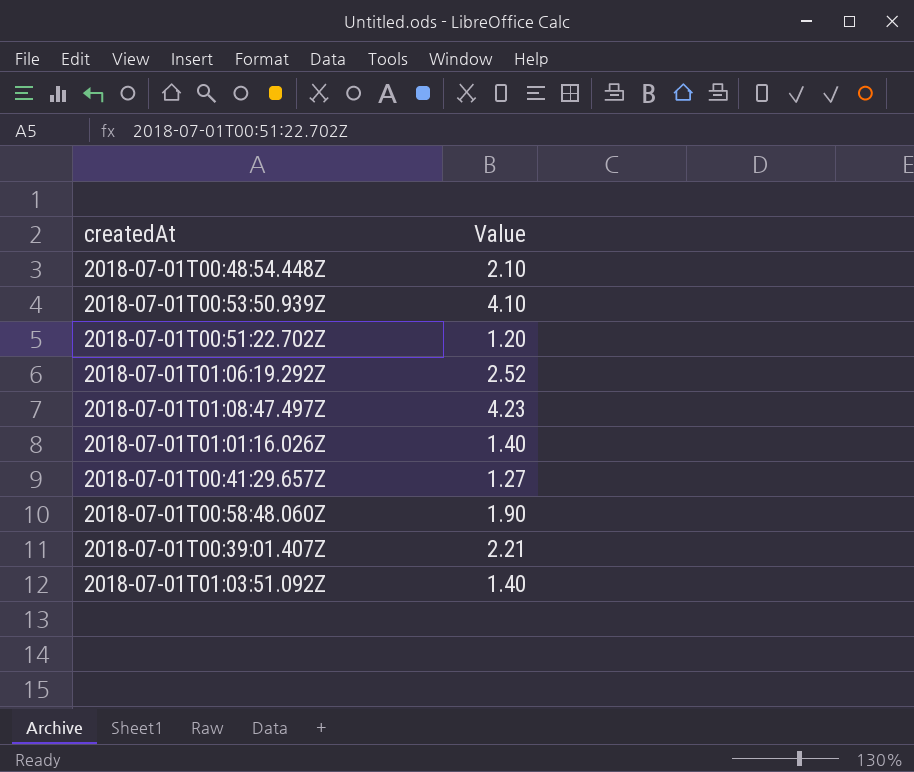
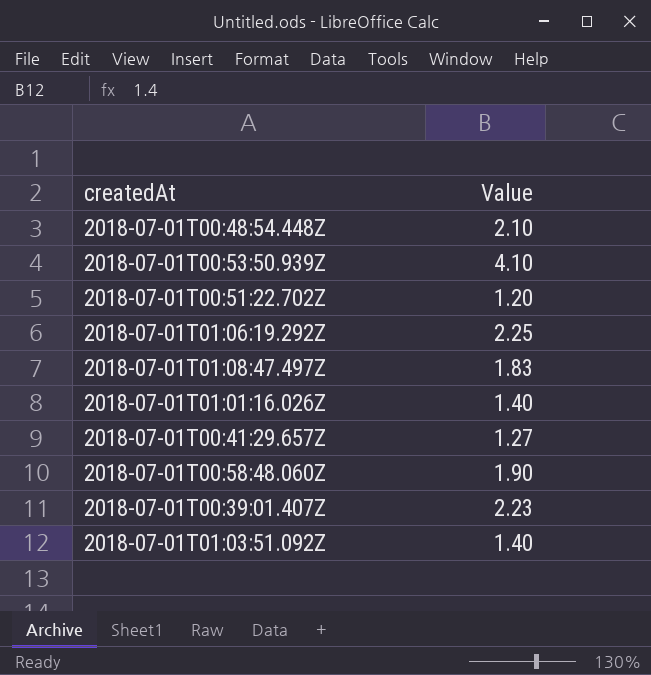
2018-07-01T01:06:19.292Z | Value: 2.52 -> 2.25
2018-07-01T01:08:47.497Z | Value: 4.23 -> 1.83
2018-07-01T00:39:01.407Z | Value: 2.21 -> 2.23

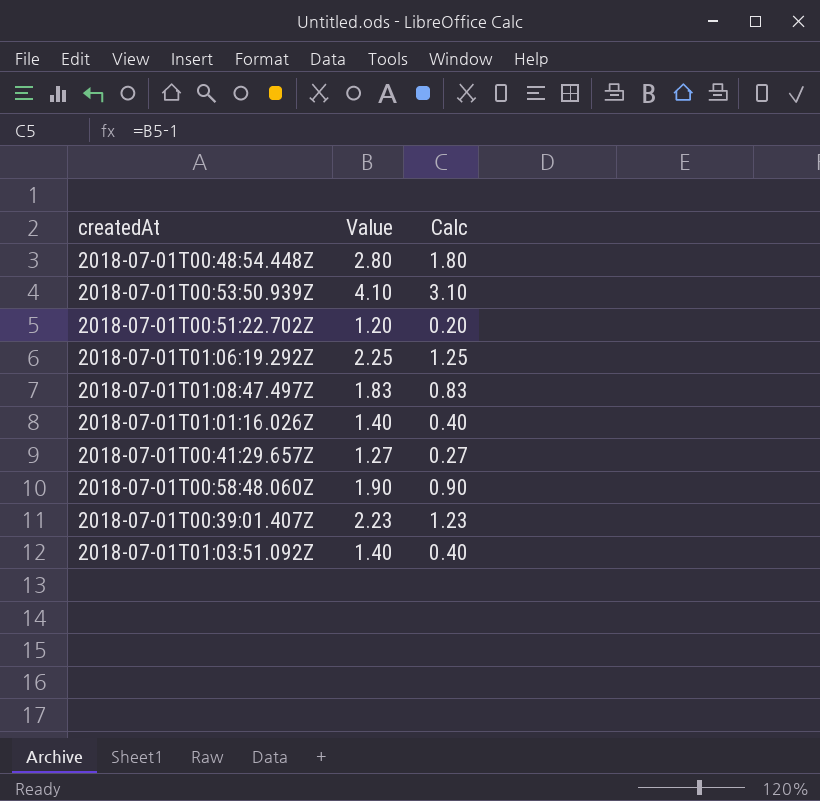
column Calc | formula: none -> [Value] - 1
2018-07-01T00:48:54.448Z | Value: 2.10 -> 2.80

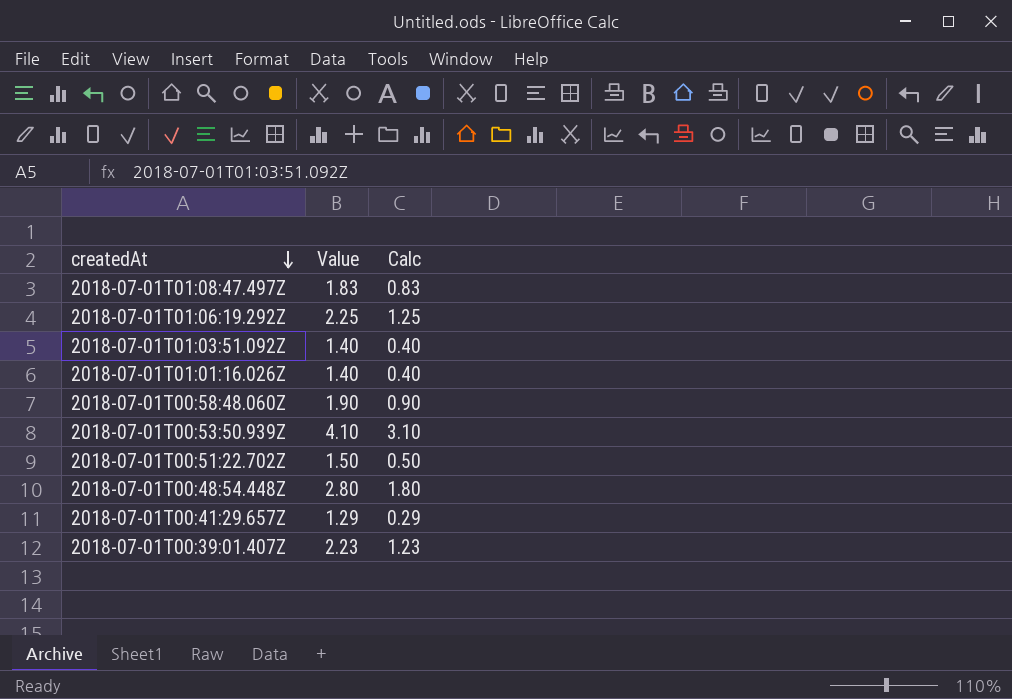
row order: none -> createdAt descending
2018-07-01T00:51:22.702Z | Value: 1.20 -> 1.50
2018-07-01T00:51:22.702Z | Calc: 0.20 -> 0.50
2018-07-01T00:41:29.657Z | Value: 1.27 -> 1.29
2018-07-01T00:41:29.657Z | Calc: 0.27 -> 0.29

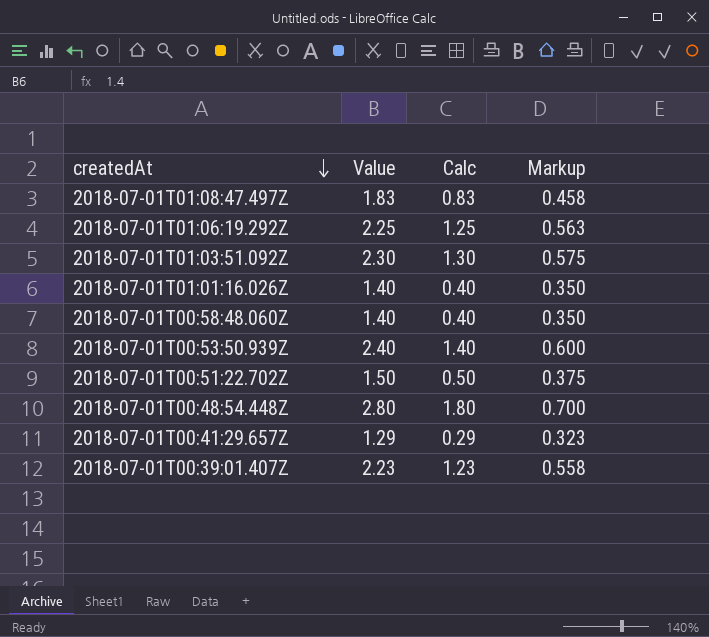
column Markup | formula: none -> [Value] * 0.25
2018-07-01T01:03:51.092Z | Value: 1.40 -> 2.30
2018-07-01T01:03:51.092Z | Calc: 0.40 -> 1.30
2018-07-01T00:58:48.060Z | Value: 1.90 -> 1.40
2018-07-01T00:58:48.060Z | Calc: 0.90 -> 0.40
2018-07-01T00:53:50.939Z | Value: 4.10 -> 2.40
2018-07-01T00:53:50.939Z | Calc: 3.10 -> 1.40

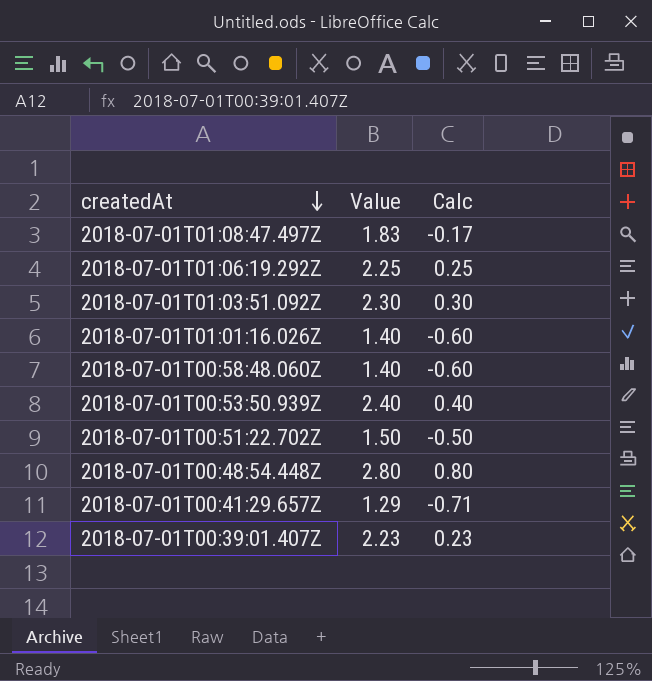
column Markup | formula: [Value] * 0.25 -> none
column Calc | formula: [Value] - 1 -> [Value] - 2

